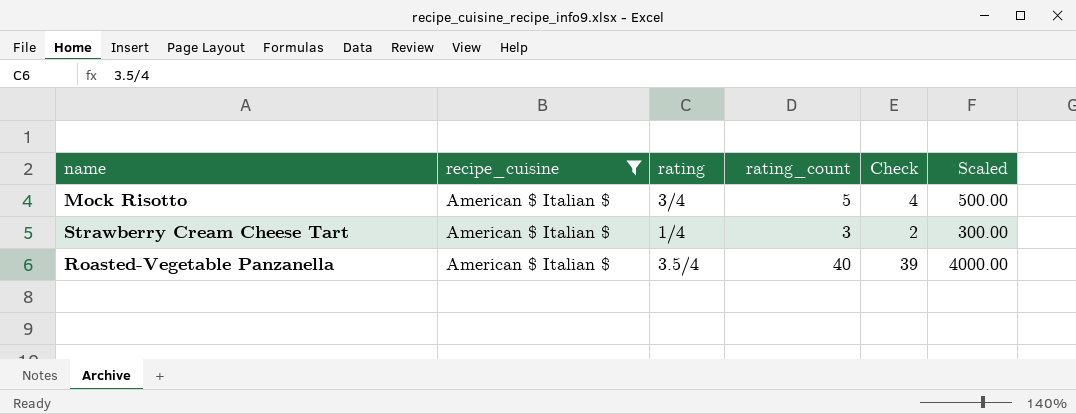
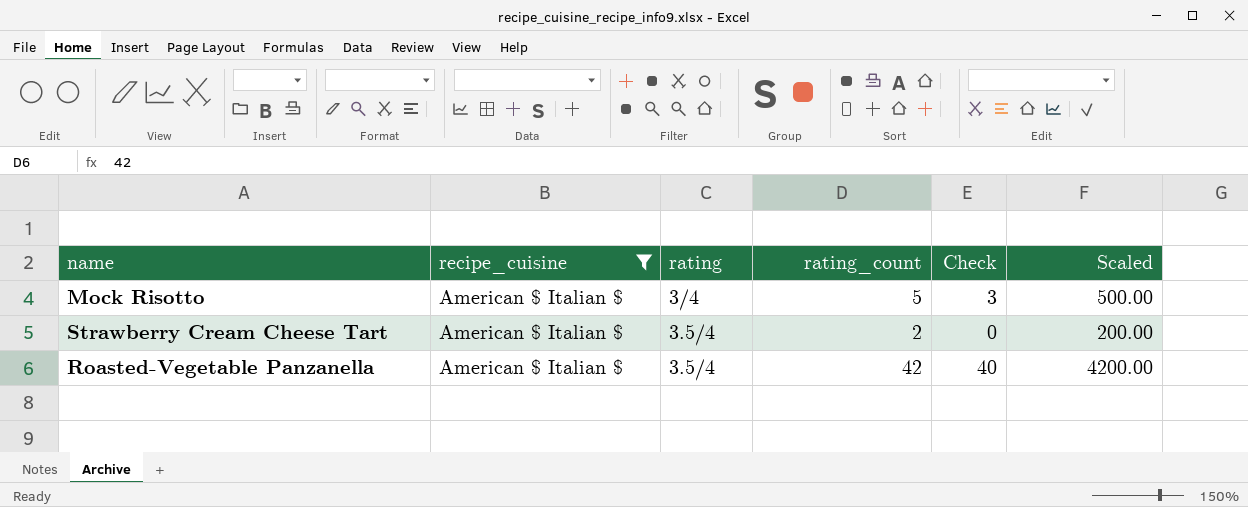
column Check | formula: [rating_count] - 1 -> [rating_count] - 2
Strawberry Cream Cheese Tart | rating: 1/4 -> 3.5/4
Strawberry Cream Cheese Tart | rating_count: 3 -> 2
Strawberry Cream Cheese Tart | Scaled: 300.00 -> 200.00
Roasted-Vegetable Panzanella | rating_count: 40 -> 42
Roasted-Vegetable Panzanella | Scaled: 4000.00 -> 4200.00

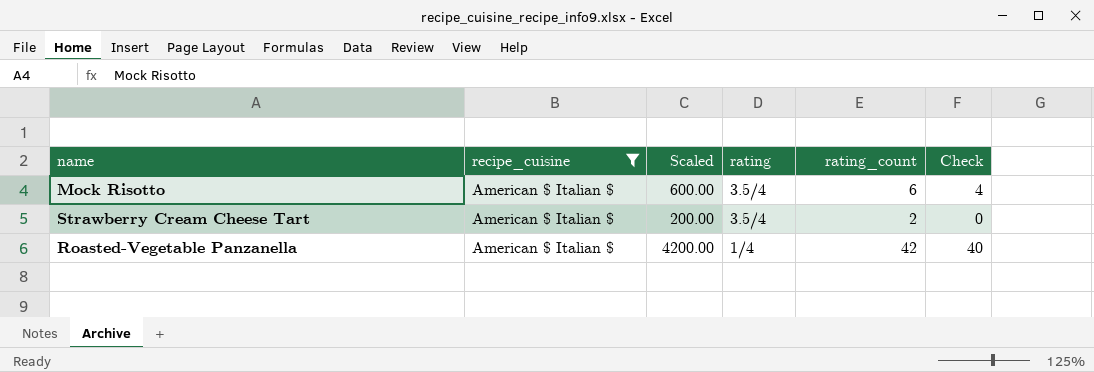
column Scaled | position: 6 -> 3
Mock Risotto | Scaled: 500.00 -> 600.00
Mock Risotto | rating: 3/4 -> 3.5/4
Mock Risotto | rating_count: 5 -> 6
Mock Risotto | Check: 3 -> 4
Roasted-Vegetable Panzanella | rating: 3.5/4 -> 1/4

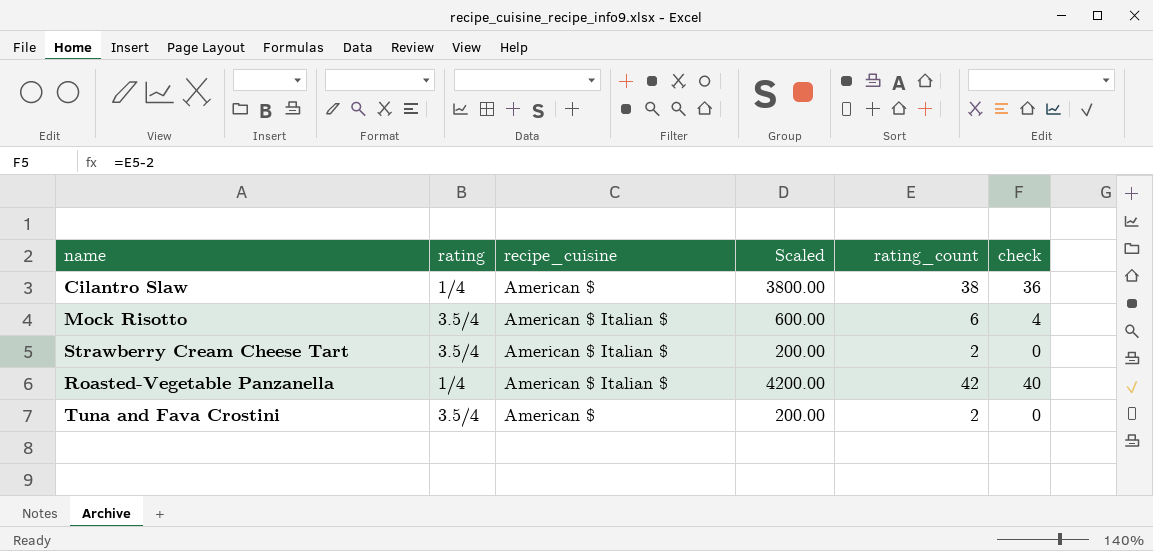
filter: recipe_cuisine = American $ Italian $ -> none
column rating | position: 4 -> 2
column name: Check -> check

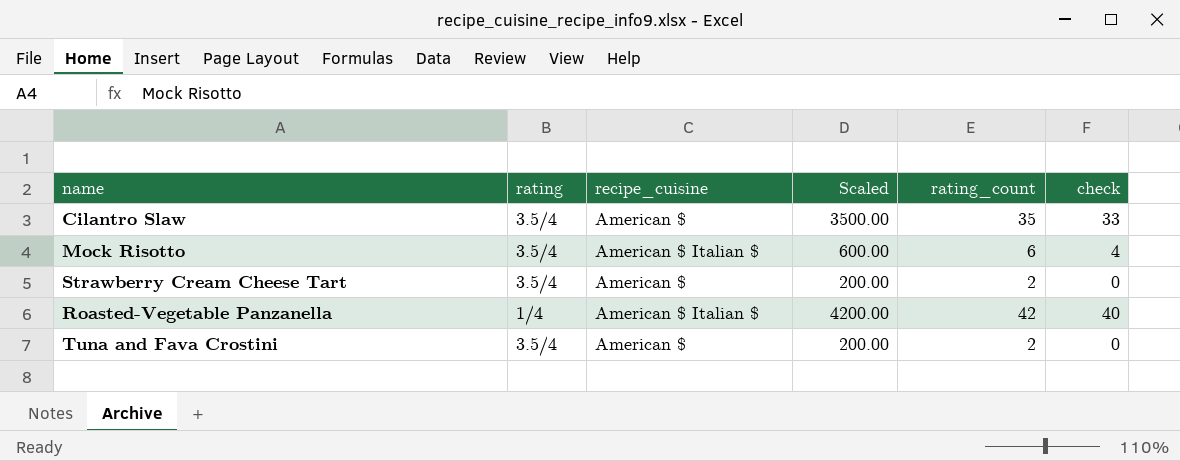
Cilantro Slaw | rating: 1/4 -> 3.5/4
Cilantro Slaw | Scaled: 3800.00 -> 3500.00
Cilantro Slaw | rating_count: 38 -> 35
Cilantro Slaw | check: 36 -> 33
Strawberry Cream Cheese Tart | recipe_cuisine: American $ Italian $ -> American $

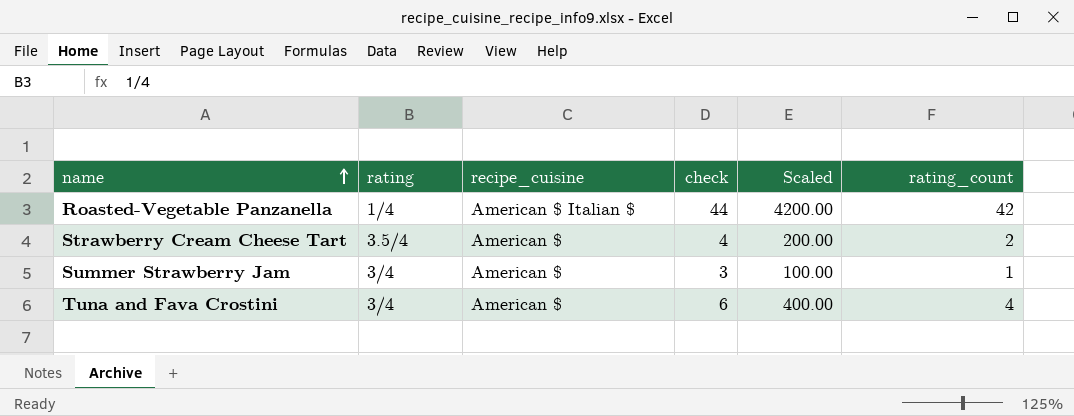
row order: none -> name ascending
column check | formula: [rating_count] - 2 -> [rating_count] + 2
column check | position: 6 -> 4
row Cilantro Slaw: 3.5/4 | American $ | 3500.00 | 35 | 33 -> none
row Mock Risotto: 3.5/4 | American $ Italian $ | 600.00 | 6 | 4 -> none
row Summer Strawberry Jam: none -> 3/4 | American $ | 3 | 100.00 | 1
Tuna and Fava Crostini | rating: 3.5/4 -> 3/4
Tuna and Fava Crostini | Scaled: 200.00 -> 400.00
Tuna and Fava Crostini | rating_count: 2 -> 4

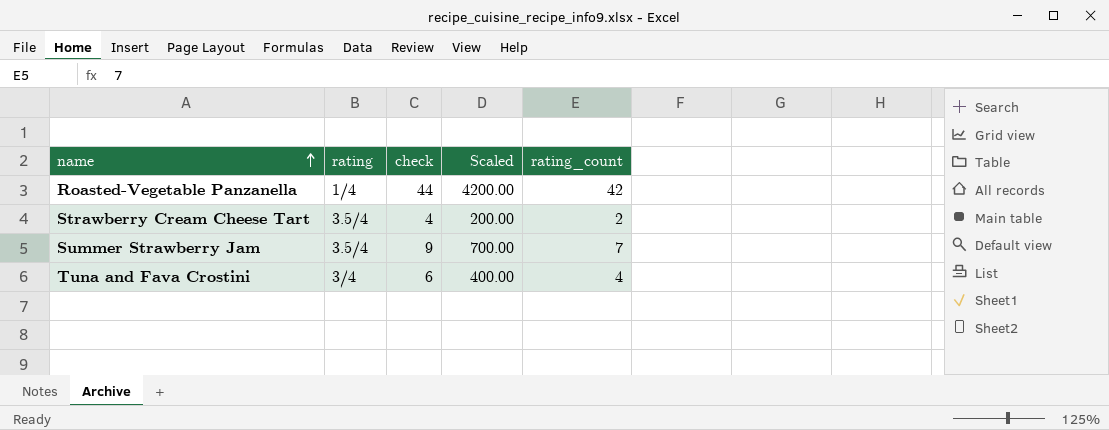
column recipe_cuisine | position: 3 -> none
Summer Strawberry Jam | rating: 3/4 -> 3.5/4
Summer Strawberry Jam | check: 3 -> 9
Summer Strawberry Jam | Scaled: 100.00 -> 700.00
Summer Strawberry Jam | rating_count: 1 -> 7

